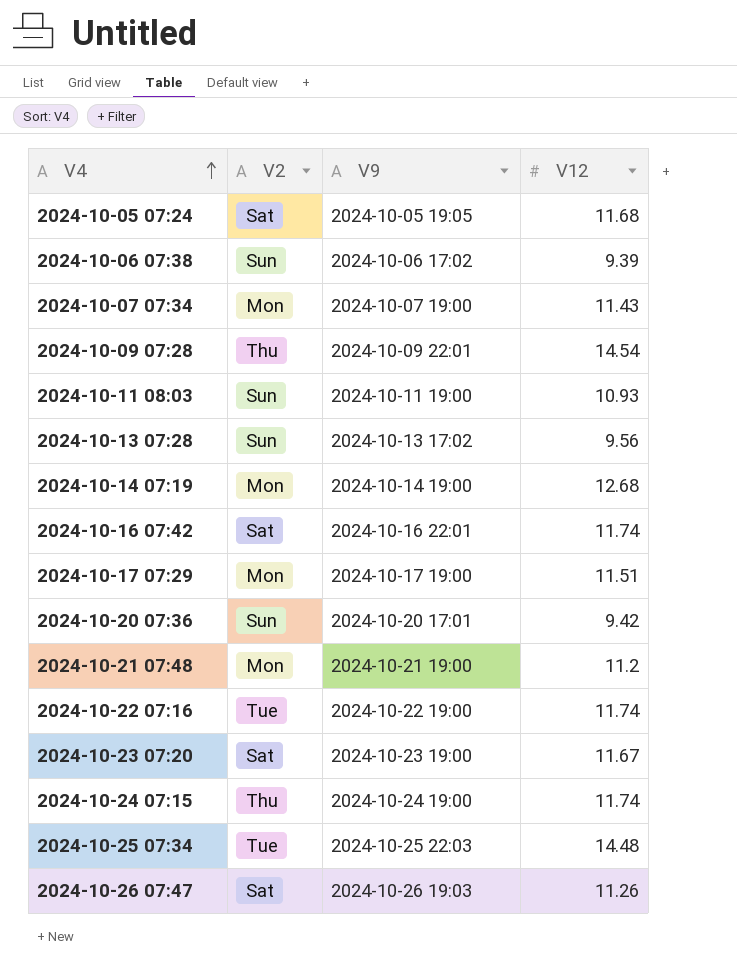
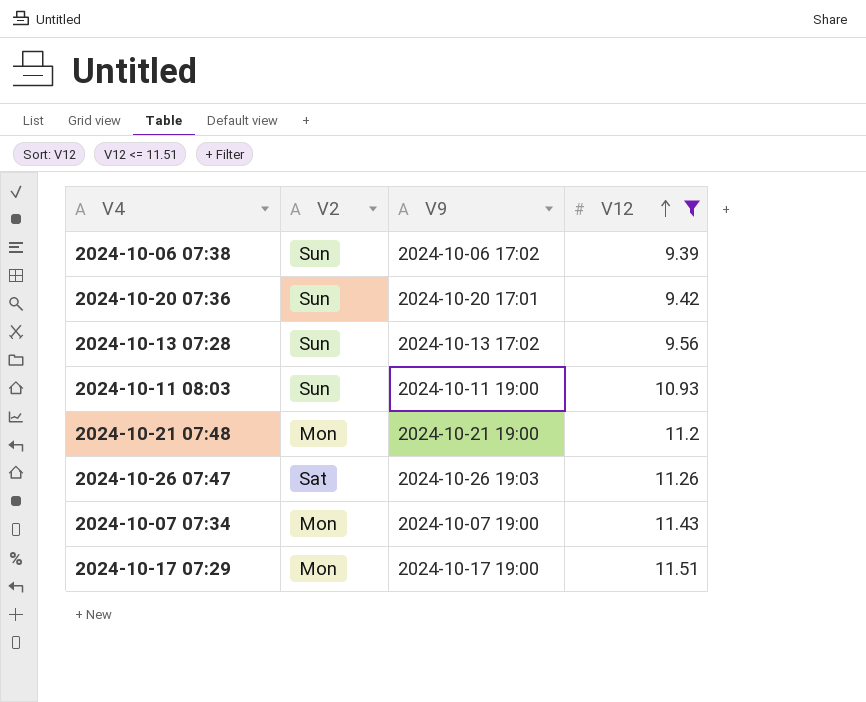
filter: none -> V12 <= 11.51
row order: V4 ascending -> V12 ascending

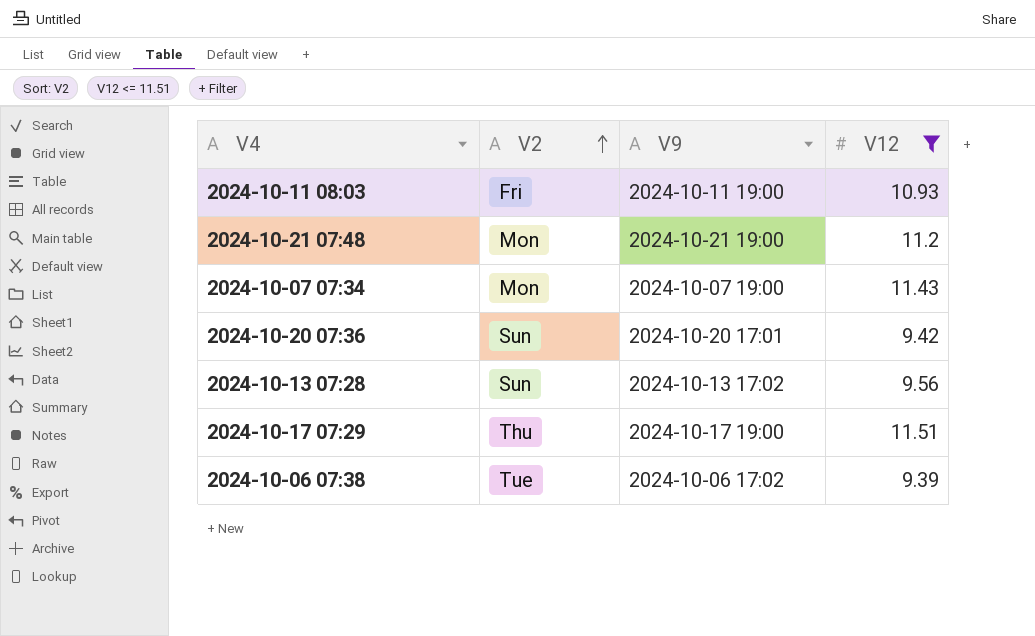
row order: V12 ascending -> V2 ascending
row 2024-10-26 07:47: Sat | 2024-10-26 19:03 | 11.26 -> none
2024-10-11 08:03 | V2: Sun -> Fri
2024-10-17 07:29 | V2: Mon -> Thu
2024-10-06 07:38 | V2: Sun -> Tue

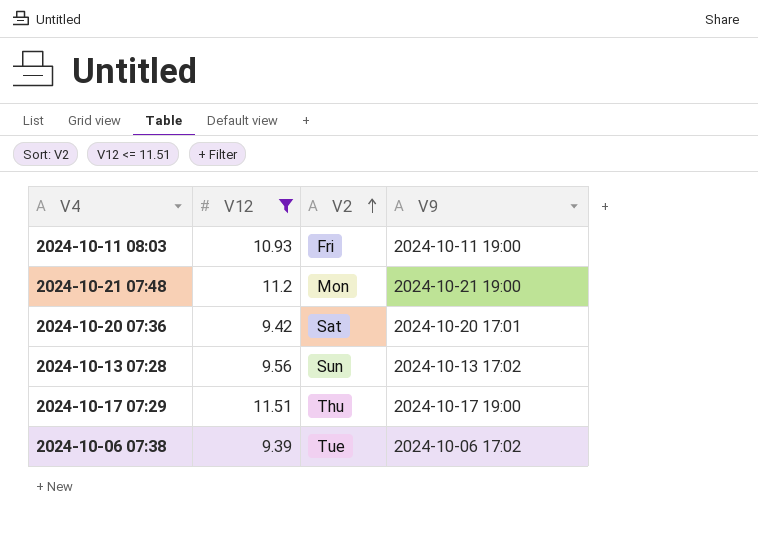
column V12 | position: 4 -> 2
row 2024-10-07 07:34: Mon | 2024-10-07 19:00 | 11.43 -> none
2024-10-20 07:36 | V2: Sun -> Sat

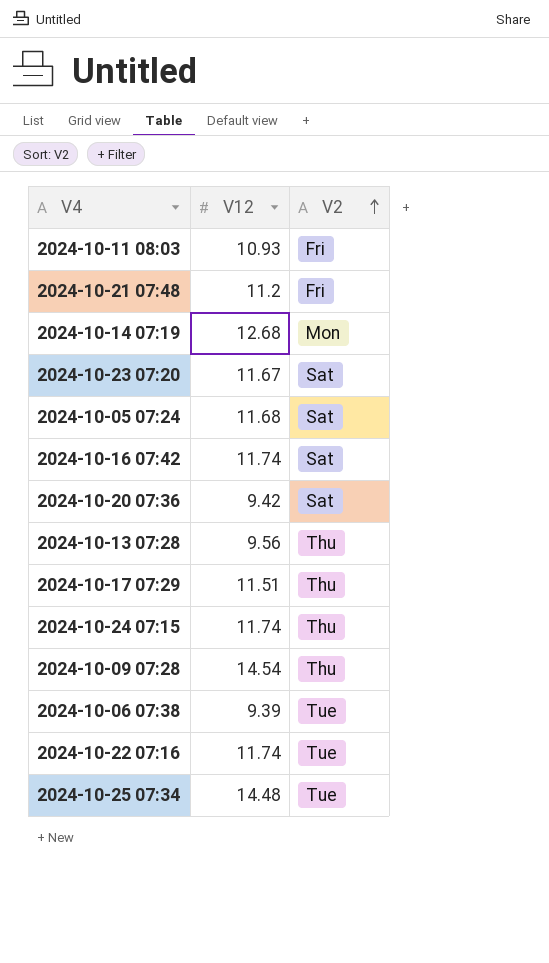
filter: V12 <= 11.51 -> none
column V9 | position: 4 -> none
2024-10-21 07:48 | V2: Mon -> Fri
2024-10-13 07:28 | V2: Sun -> Thu

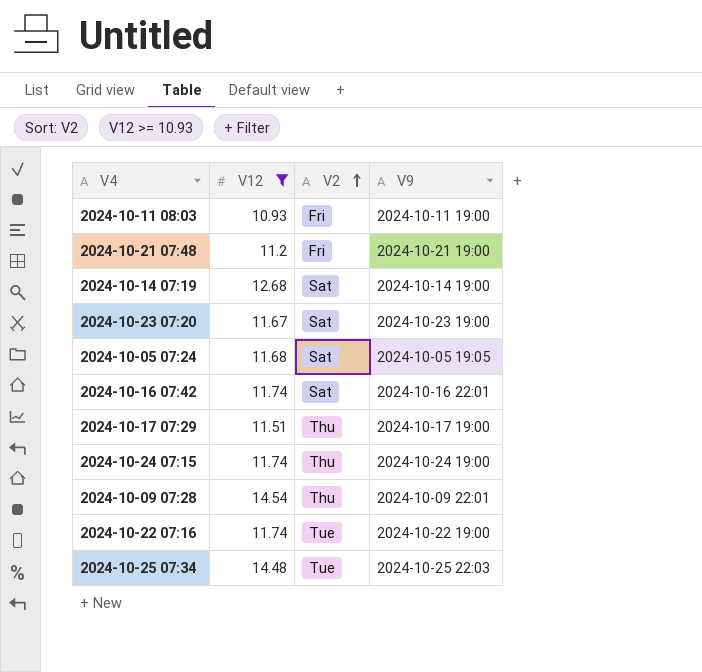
filter: none -> V12 >= 10.93
column V9 | position: none -> 4
2024-10-14 07:19 | V2: Mon -> Sat

